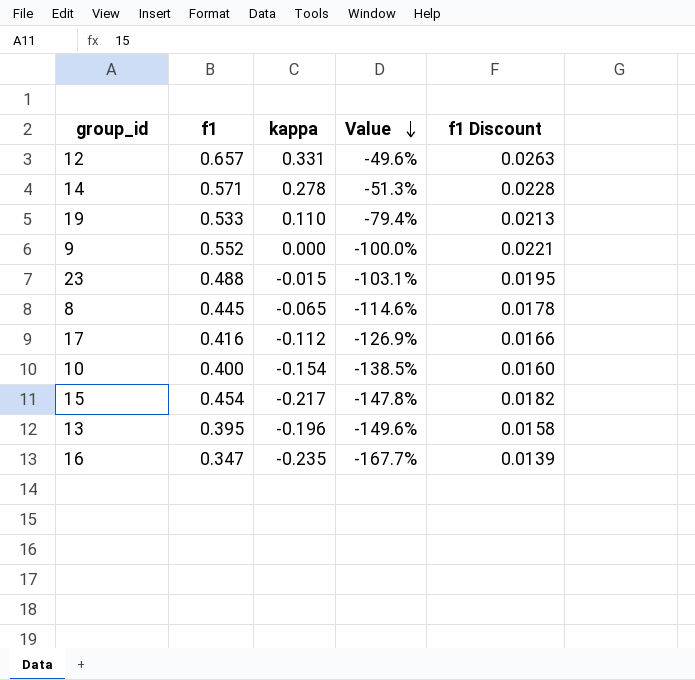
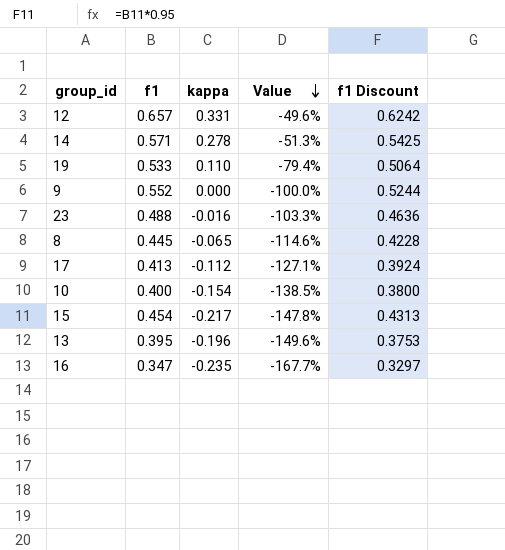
column f1 Discount | formula: [f1] * 0.04 -> [f1] * 0.95
23 | kappa: -0.015 -> -0.016
23 | Value: -103.1% -> -103.3%
17 | f1: 0.416 -> 0.413
17 | Value: -126.9% -> -127.1%

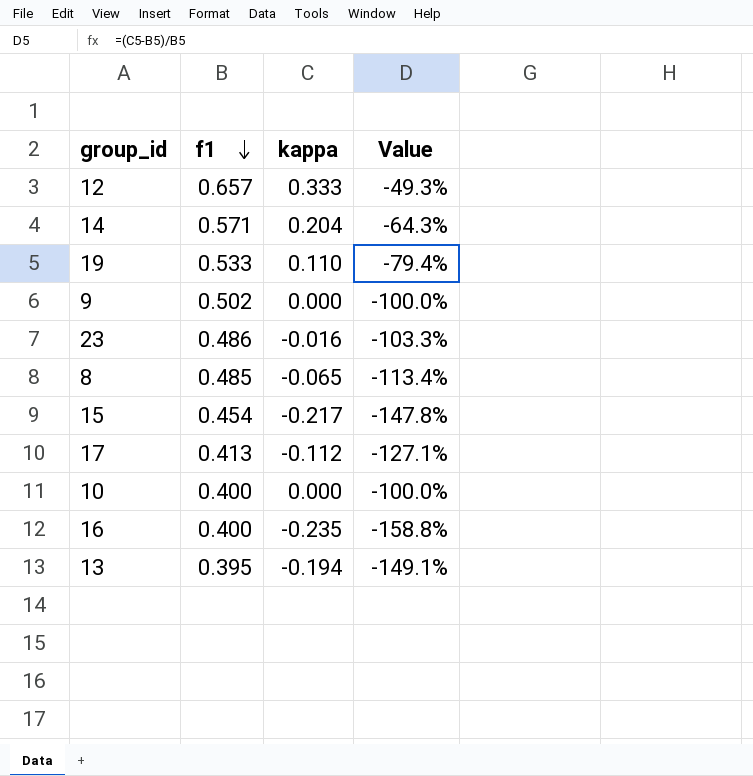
row order: Value descending -> f1 descending
column f1 Discount | formula: [f1] * 0.95 -> none
12 | kappa: 0.331 -> 0.333
12 | Value: -49.6% -> -49.3%
14 | kappa: 0.278 -> 0.204
14 | Value: -51.3% -> -64.3%
9 | f1: 0.552 -> 0.502
23 | f1: 0.488 -> 0.486
8 | f1: 0.445 -> 0.485
8 | Value: -114.6% -> -113.4%
10 | kappa: -0.154 -> 0.000
10 | Value: -138.5% -> -100.0%
16 | f1: 0.347 -> 0.400
16 | Value: -167.7% -> -158.8%
13 | kappa: -0.196 -> -0.194
13 | Value: -149.6% -> -149.1%

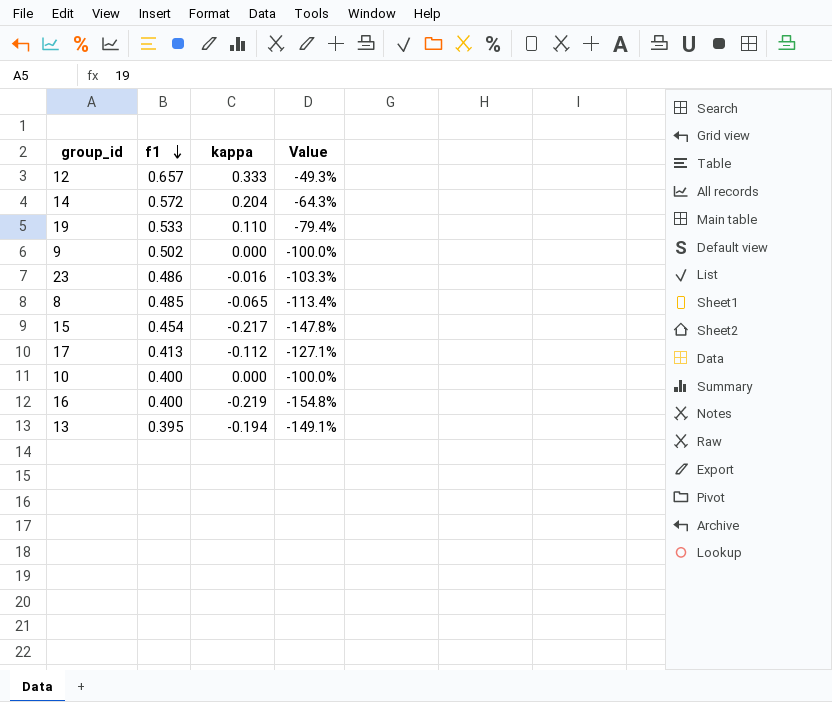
14 | f1: 0.571 -> 0.572
16 | kappa: -0.235 -> -0.219
16 | Value: -158.8% -> -154.8%

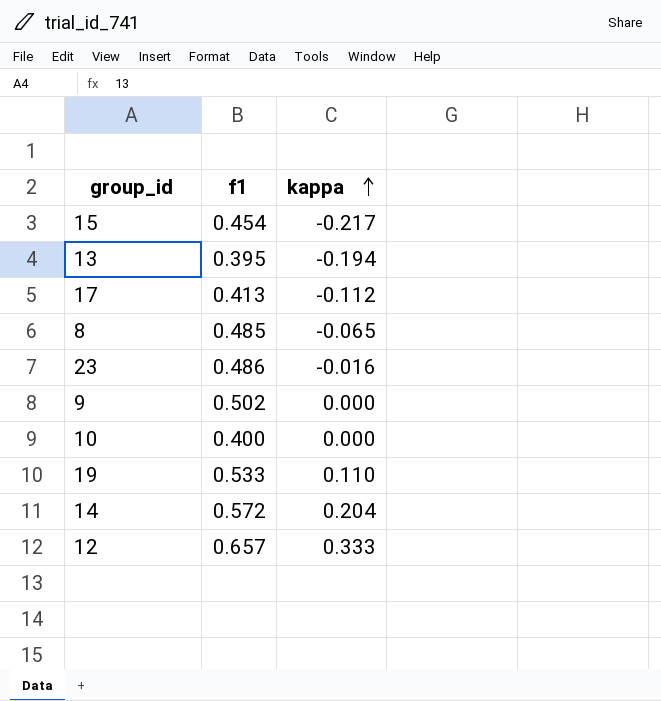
row order: f1 descending -> kappa ascending
column Value | formula: ([kappa] - [f1]) / [f1] -> none
row 16: 0.400 | -0.219 | -154.8% -> none

